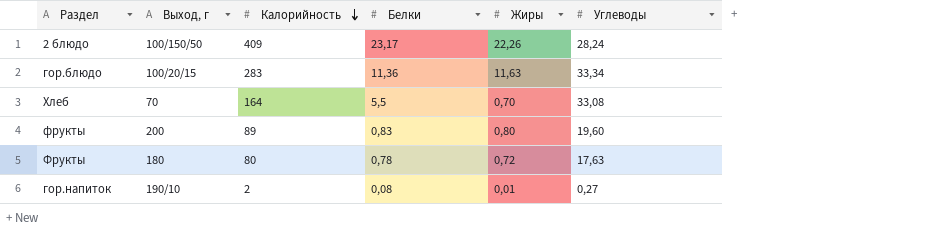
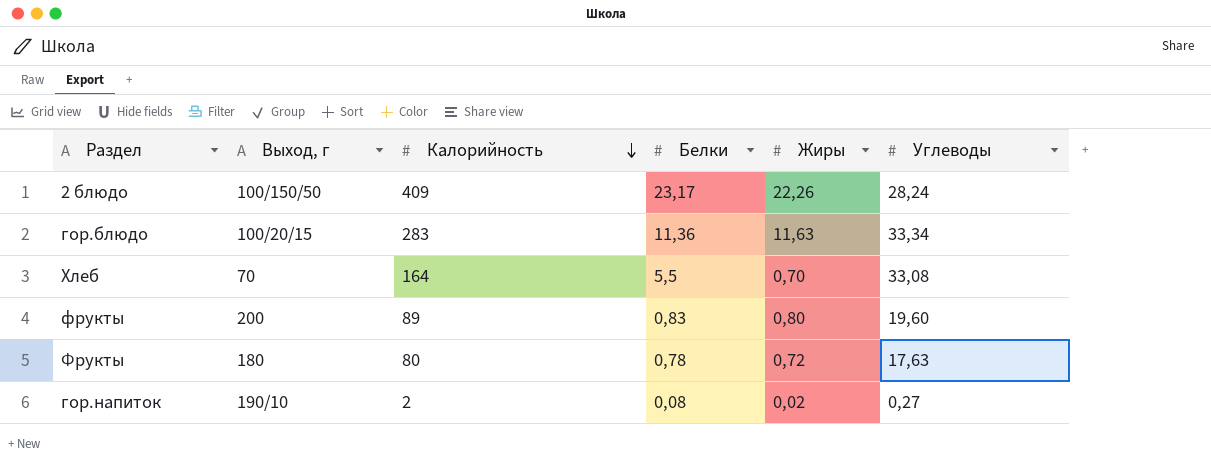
гор.напиток | Жиры: 0,01 -> 0,02

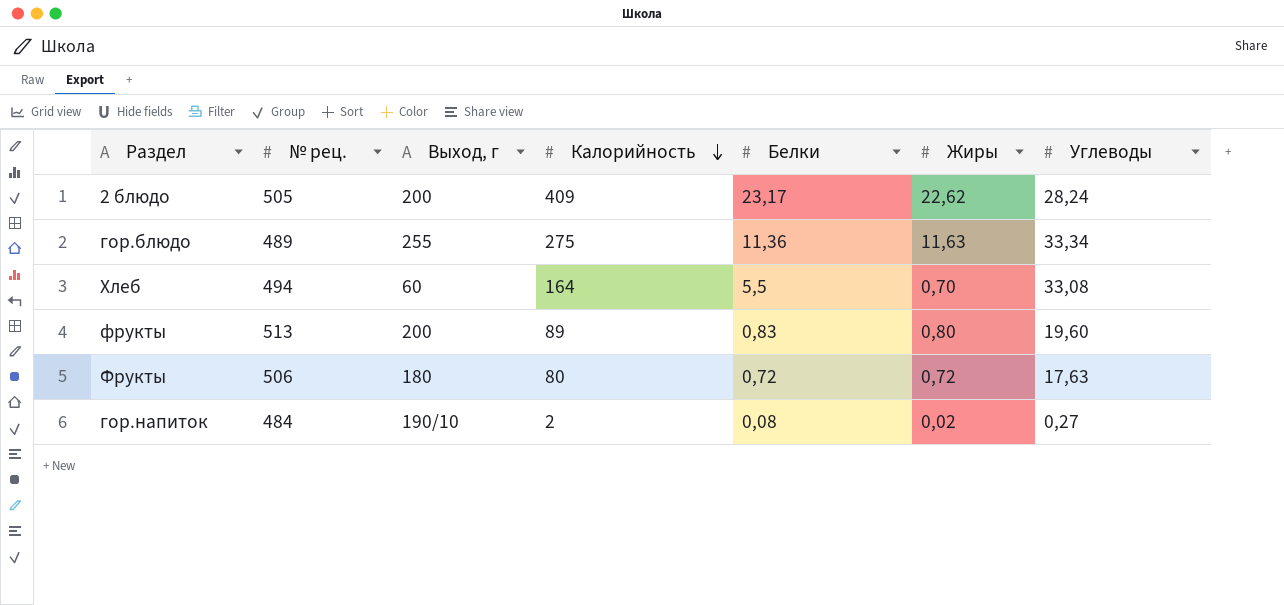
column № рец. | position: none -> 2
2 блюдо | Выход, г: 100/150/50 -> 200
2 блюдо | Жиры: 22,26 -> 22,62
гор.блюдо | Выход, г: 100/20/15 -> 255
гор.блюдо | Калорийность: 283 -> 275
Хлеб | Выход, г: 70 -> 60
Фрукты | Белки: 0,78 -> 0,72

